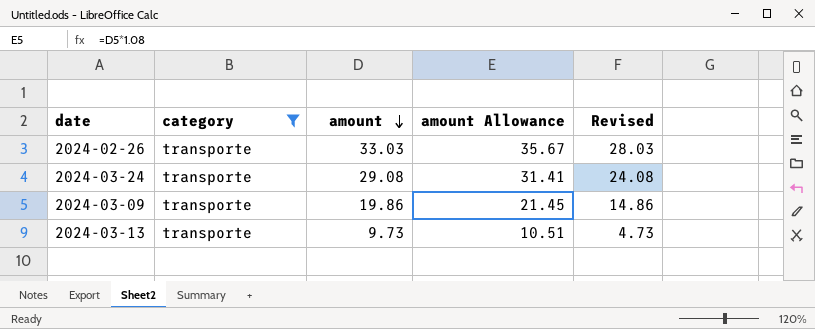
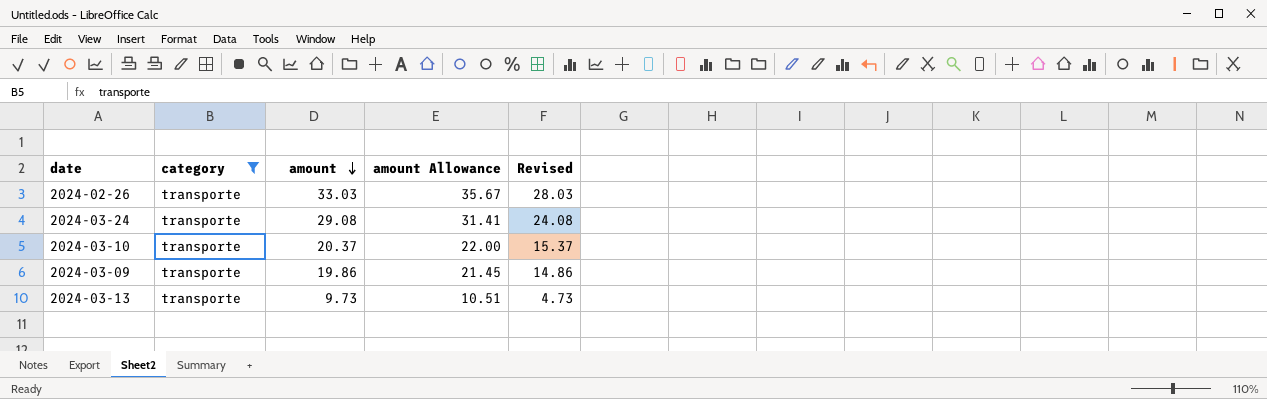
row 2024-03-10: none -> transporte | 20.37 | 22.00 | 15.37

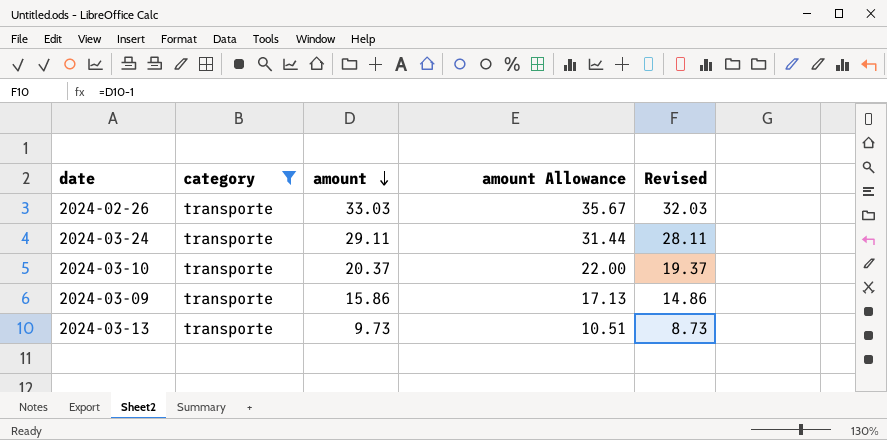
column Revised | formula: [amount] - 5 -> [amount] - 1
2024-03-24 | amount: 29.08 -> 29.11
2024-03-24 | amount Allowance: 31.41 -> 31.44
2024-03-09 | amount: 19.86 -> 15.86
2024-03-09 | amount Allowance: 21.45 -> 17.13

